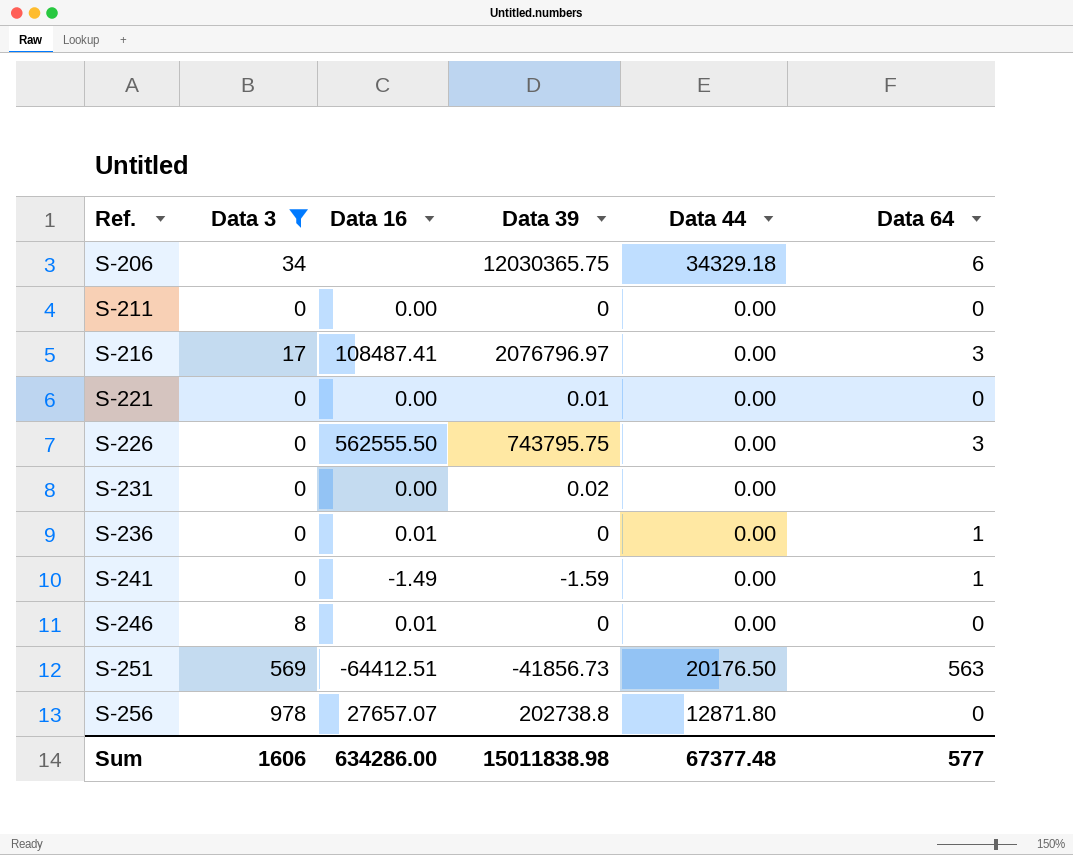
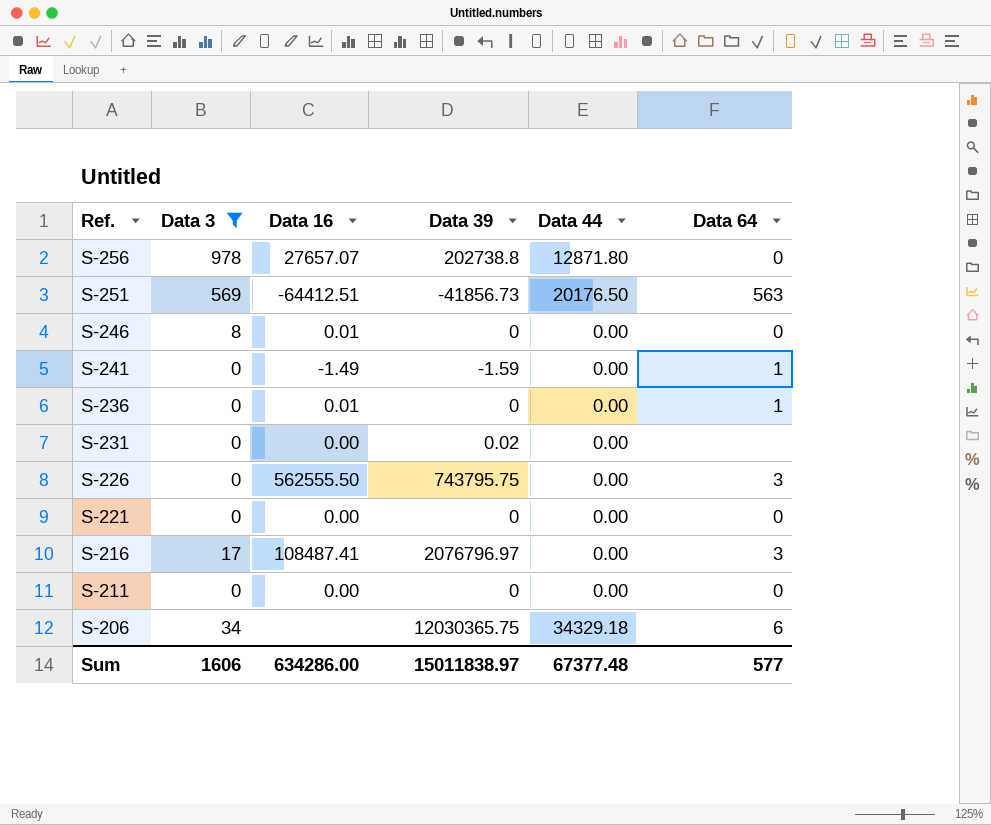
row order: Ref. ascending -> Ref. descending
S-221 | Data 39: 0.01 -> 0
Sum | Data 39: 15011838.98 -> 15011838.97

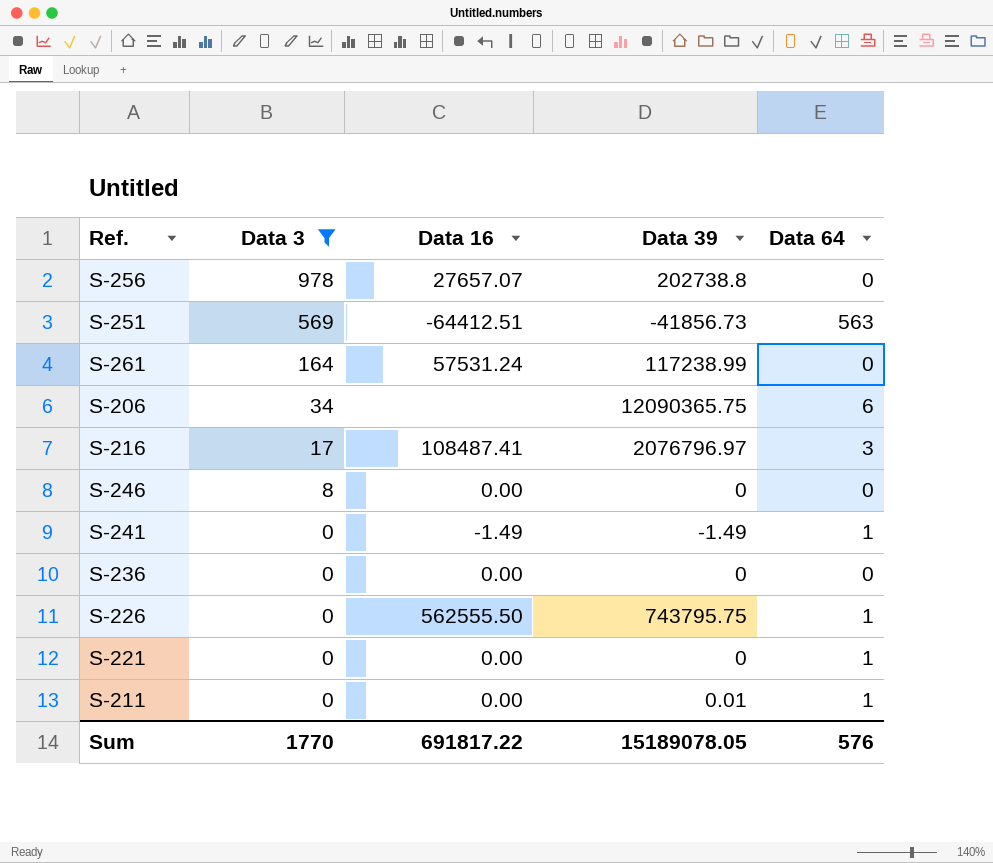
row order: Ref. descending -> Data 3 descending
column Data 44 | position: 5 -> none
row S-231: 0 | 0.00 | 0.02 | 0.00 | none -> none
row S-261: none -> 164 | 57531.24 | 117238.99 | 0
S-206 | Data 39: 12030365.75 -> 12090365.75
S-246 | Data 16: 0.01 -> 0.00
S-241 | Data 39: -1.59 -> -1.49
S-236 | Data 16: 0.01 -> 0.00
S-236 | Data 64: 1 -> 0
S-226 | Data 64: 3 -> 1
S-221 | Data 64: 0 -> 1
S-211 | Data 39: 0 -> 0.01
S-211 | Data 64: 0 -> 1
Sum | Data 3: 1606 -> 1770
Sum | Data 16: 634286.00 -> 691817.22
Sum | Data 39: 15011838.97 -> 15189078.05
Sum | Data 64: 577 -> 576

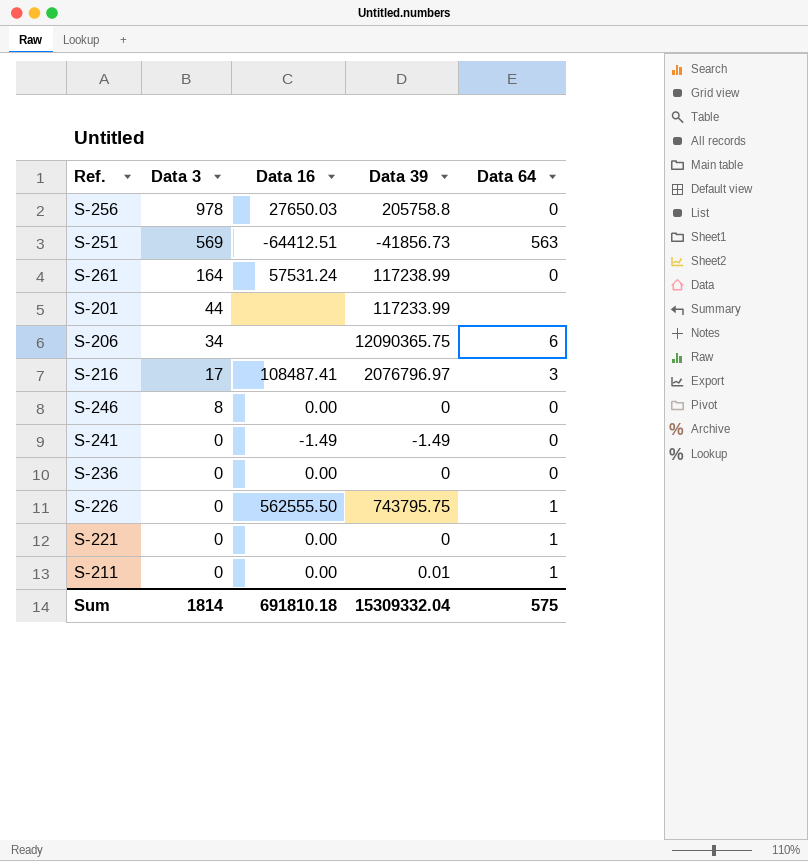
filter: Data 3 != 44 -> none
S-256 | Data 16: 27657.07 -> 27650.03
S-256 | Data 39: 202738.8 -> 205758.8
S-241 | Data 64: 1 -> 0
Sum | Data 3: 1770 -> 1814
Sum | Data 16: 691817.22 -> 691810.18
Sum | Data 39: 15189078.05 -> 15309332.04
Sum | Data 64: 576 -> 575

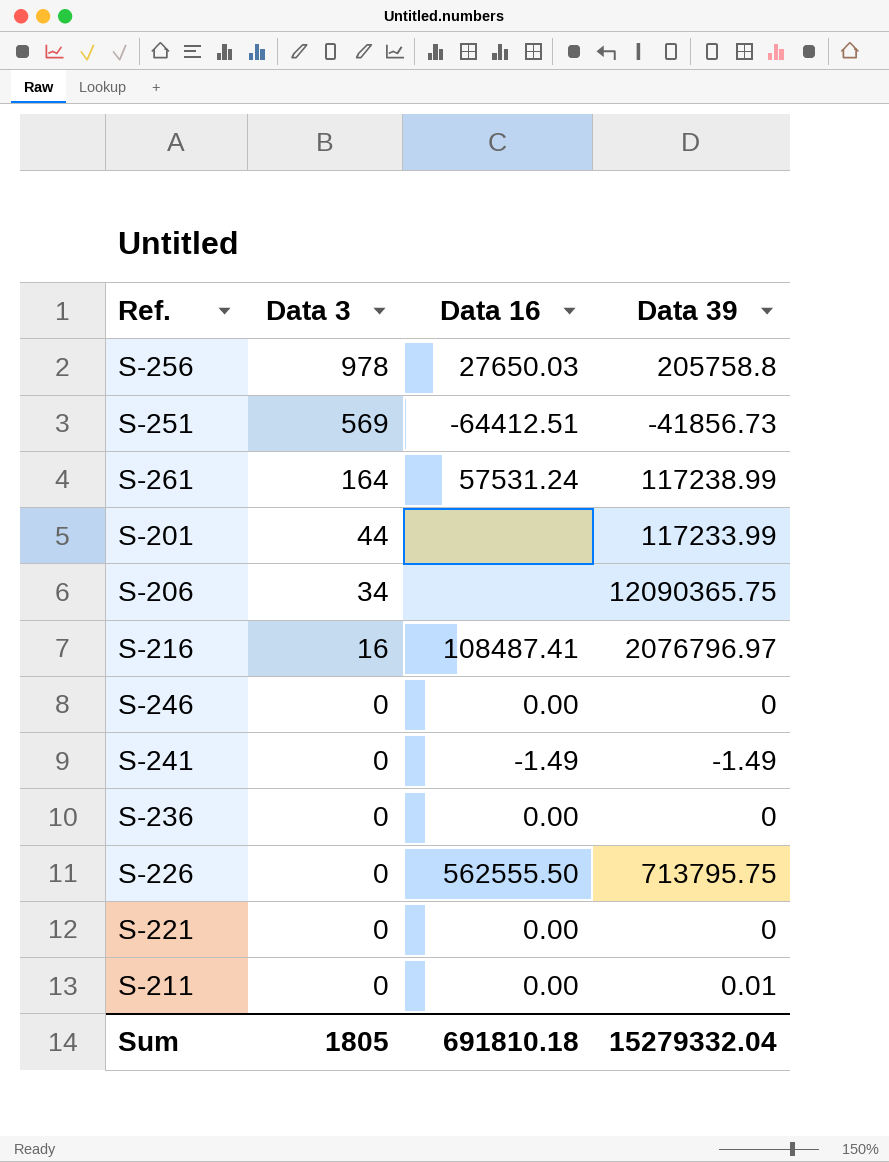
column Data 64 | position: 5 -> none
S-216 | Data 3: 17 -> 16
S-246 | Data 3: 8 -> 0
S-226 | Data 39: 743795.75 -> 713795.75
Sum | Data 3: 1814 -> 1805
Sum | Data 39: 15309332.04 -> 15279332.04

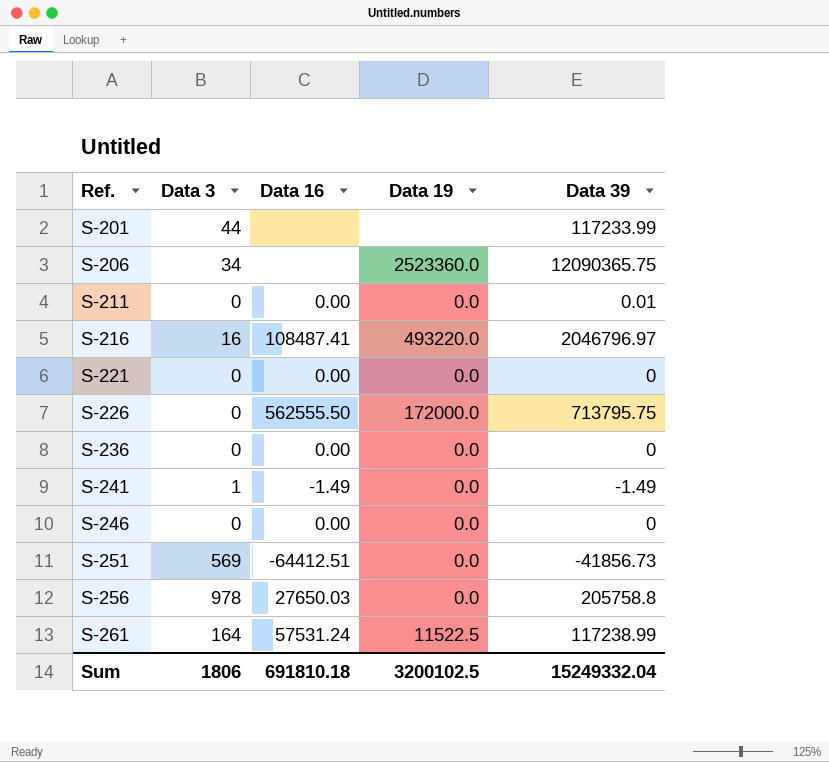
row order: Data 3 descending -> Ref. ascending
column Data 19 | position: none -> 4
S-216 | Data 39: 2076796.97 -> 2046796.97
S-241 | Data 3: 0 -> 1
Sum | Data 3: 1805 -> 1806
Sum | Data 39: 15279332.04 -> 15249332.04

